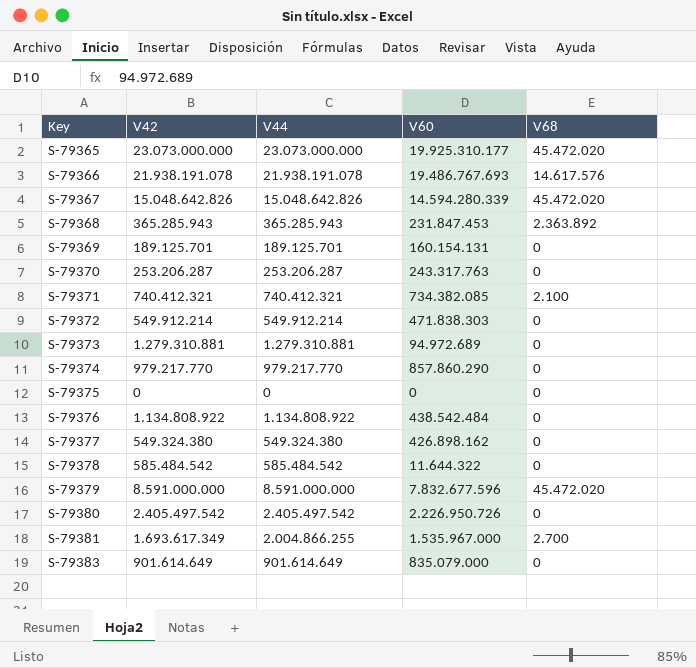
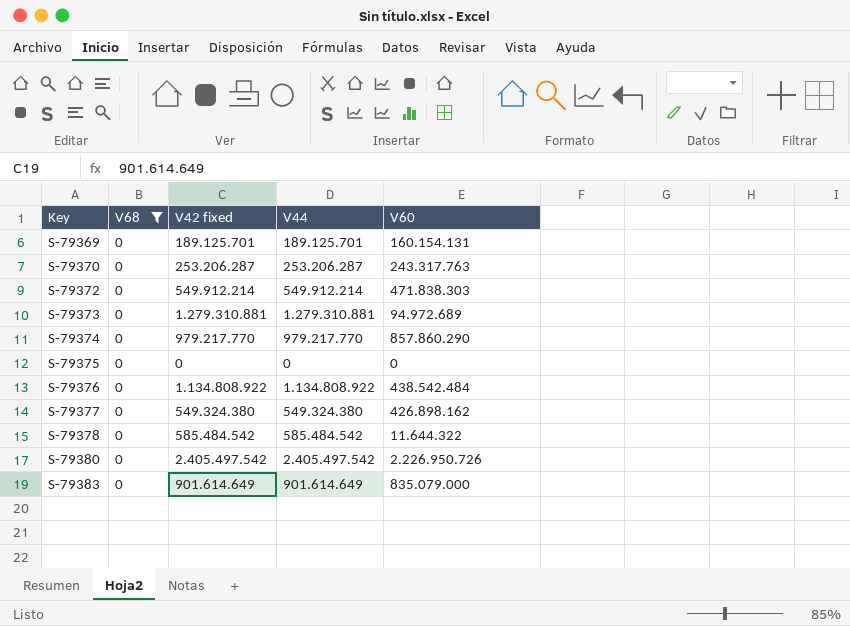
filter: none -> V68 = 0
column V68 | position: 5 -> 2
column name: V42 -> V42 fixed

